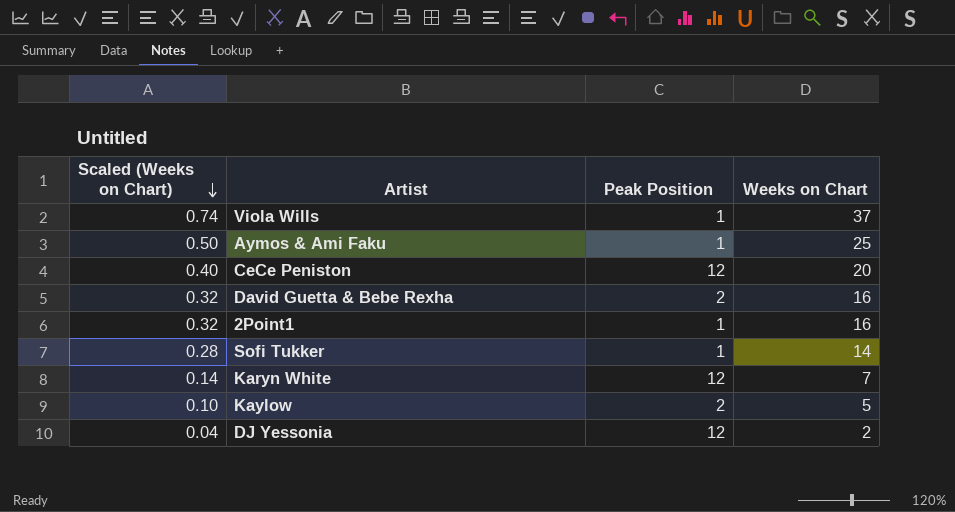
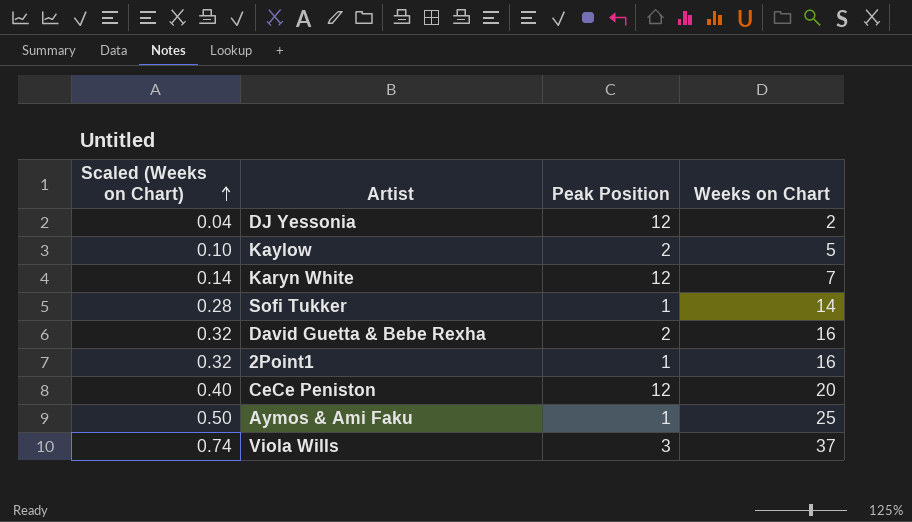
row order: Scaled (Weeks on Chart) descending -> Scaled (Weeks on Chart) ascending
Viola Wills | Peak Position: 1 -> 3

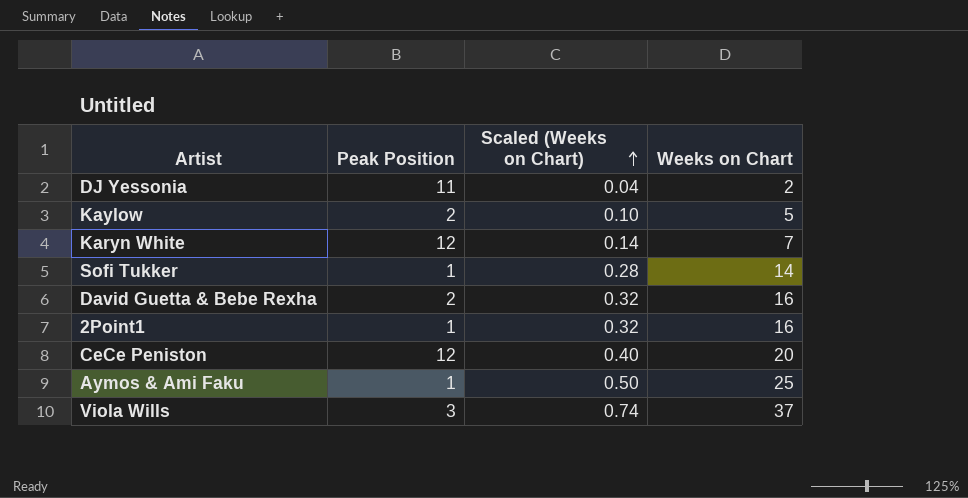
column Scaled (Weeks on Chart) | position: 1 -> 3
DJ Yessonia | Peak Position: 12 -> 11

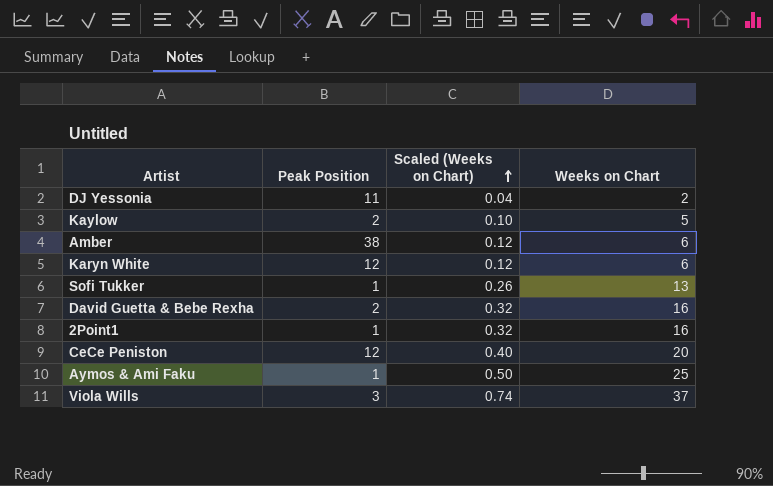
row Amber: none -> 38 | 0.12 | 6
Karyn White | Scaled (Weeks on Chart): 0.14 -> 0.12
Karyn White | Weeks on Chart: 7 -> 6
Sofi Tukker | Scaled (Weeks on Chart): 0.28 -> 0.26
Sofi Tukker | Weeks on Chart: 14 -> 13

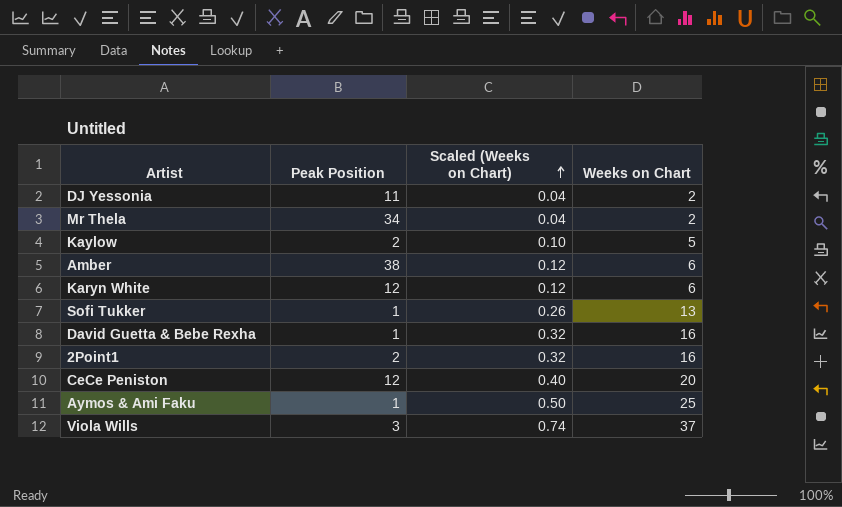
row Mr Thela: none -> 34 | 0.04 | 2
David Guetta & Bebe Rexha | Peak Position: 2 -> 1
2Point1 | Peak Position: 1 -> 2

